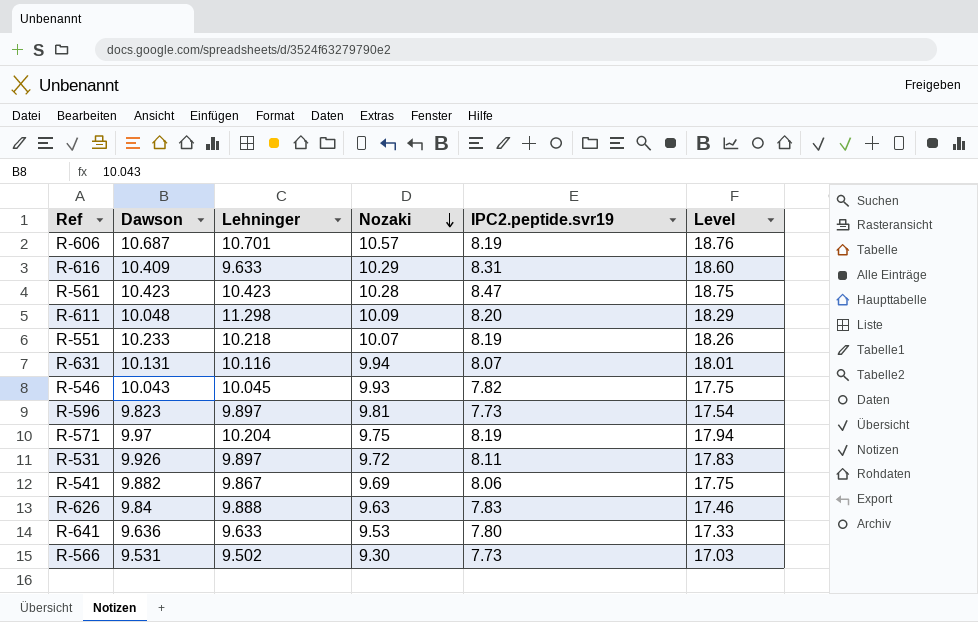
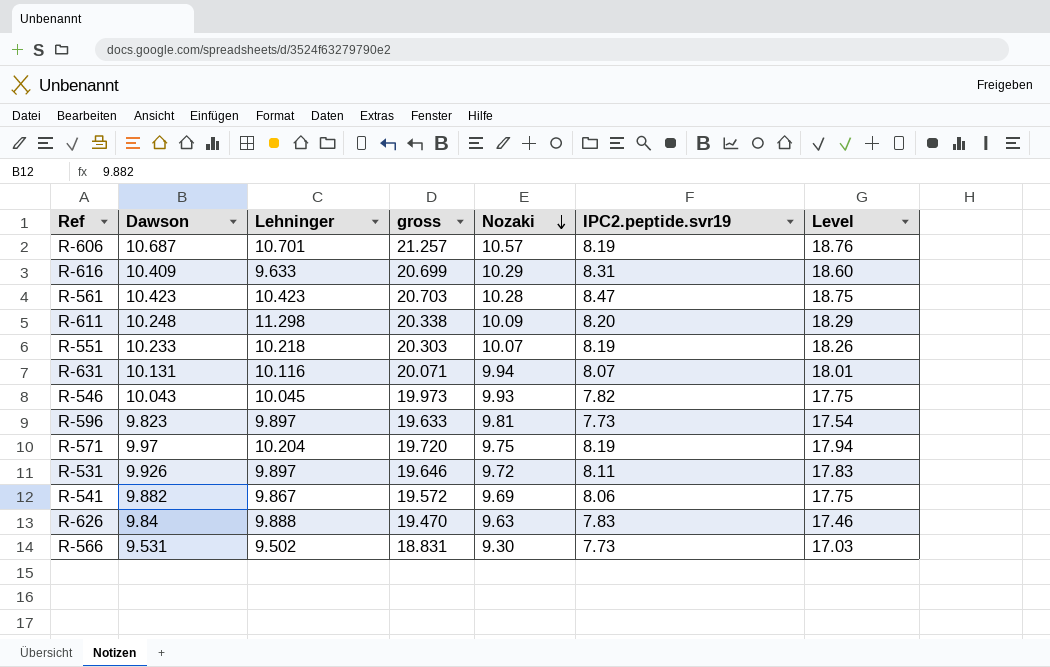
column gross | formula: none -> [Dawson] + [Nozaki]
row R-641: 9.636 | 9.633 | 9.53 | 7.80 | 17.33 -> none
R-611 | Dawson: 10.048 -> 10.248

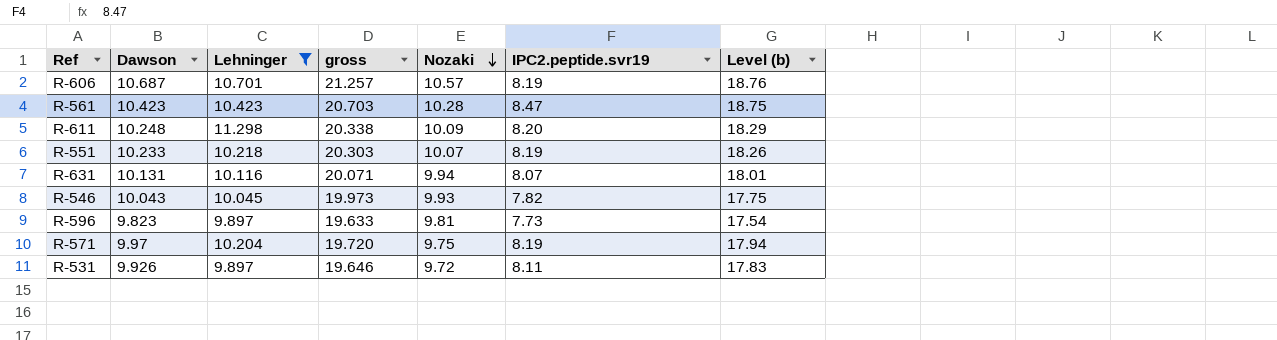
filter: none -> Lehninger >= 9.897
column name: Level -> Level (b)

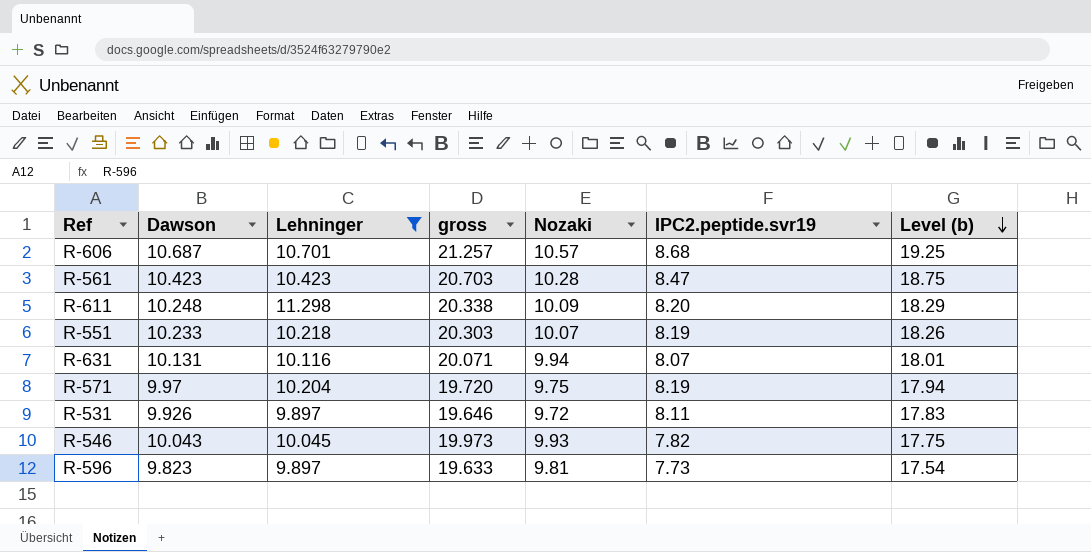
row order: Nozaki descending -> Level (b) descending
R-606 | IPC2.peptide.svr19: 8.19 -> 8.68
R-606 | Level (b): 18.76 -> 19.25

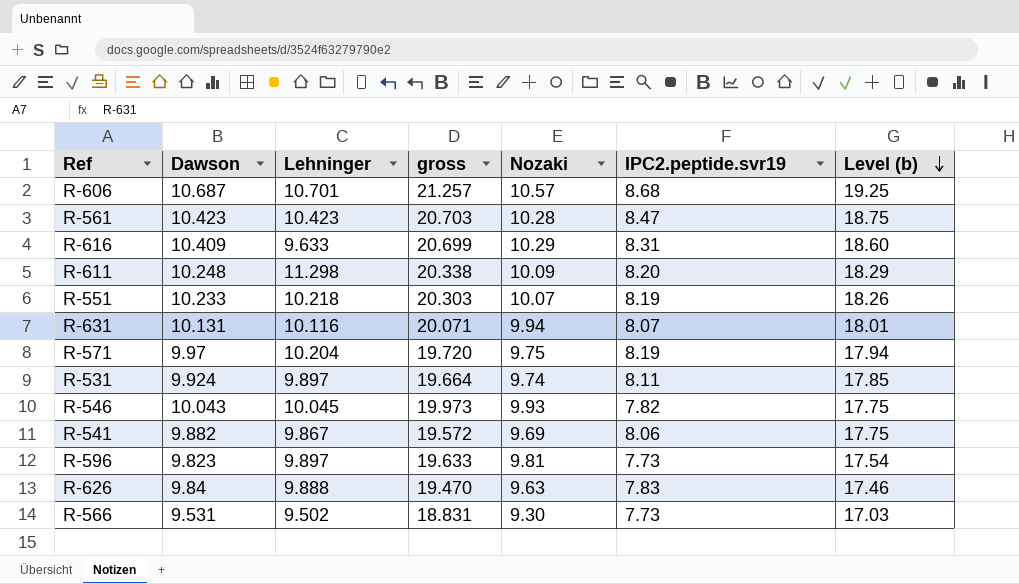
filter: Lehninger >= 9.897 -> none
R-531 | Dawson: 9.926 -> 9.924
R-531 | gross: 19.646 -> 19.664
R-531 | Nozaki: 9.72 -> 9.74
R-531 | Level (b): 17.83 -> 17.85

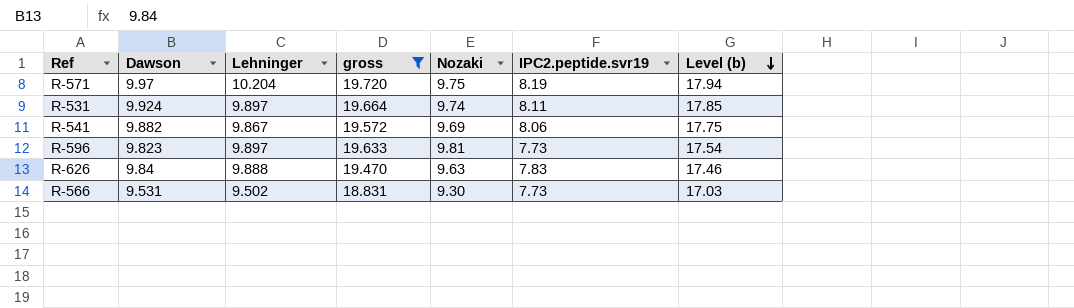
filter: none -> gross <= 19.720

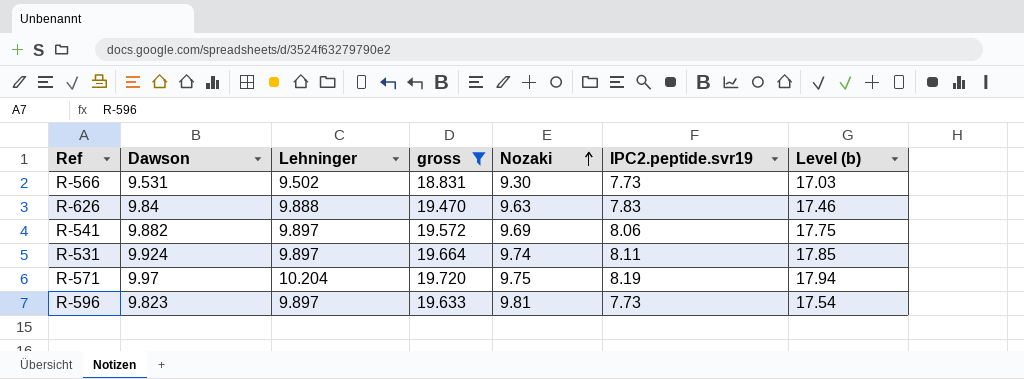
row order: Level (b) descending -> Nozaki ascending
R-541 | Lehninger: 9.867 -> 9.897

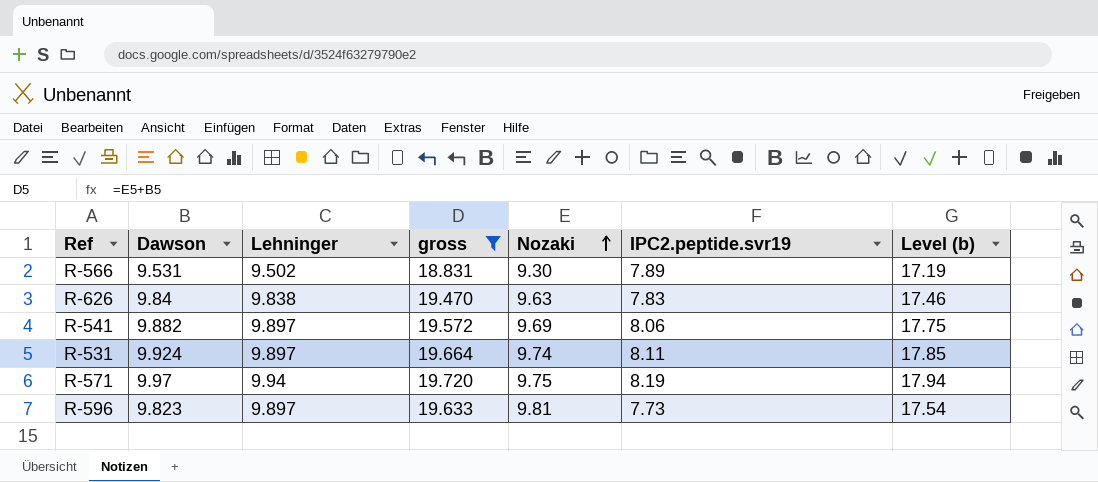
R-566 | IPC2.peptide.svr19: 7.73 -> 7.89
R-566 | Level (b): 17.03 -> 17.19
R-626 | Lehninger: 9.888 -> 9.838
R-571 | Lehninger: 10.204 -> 9.94

